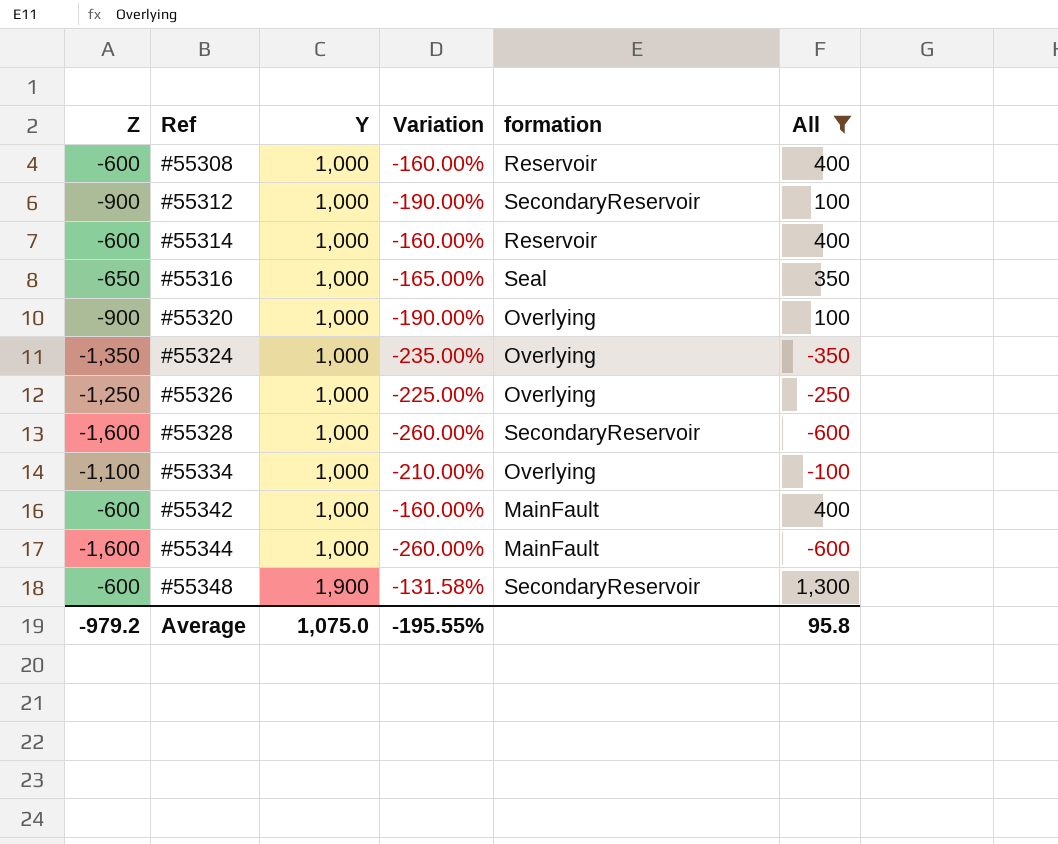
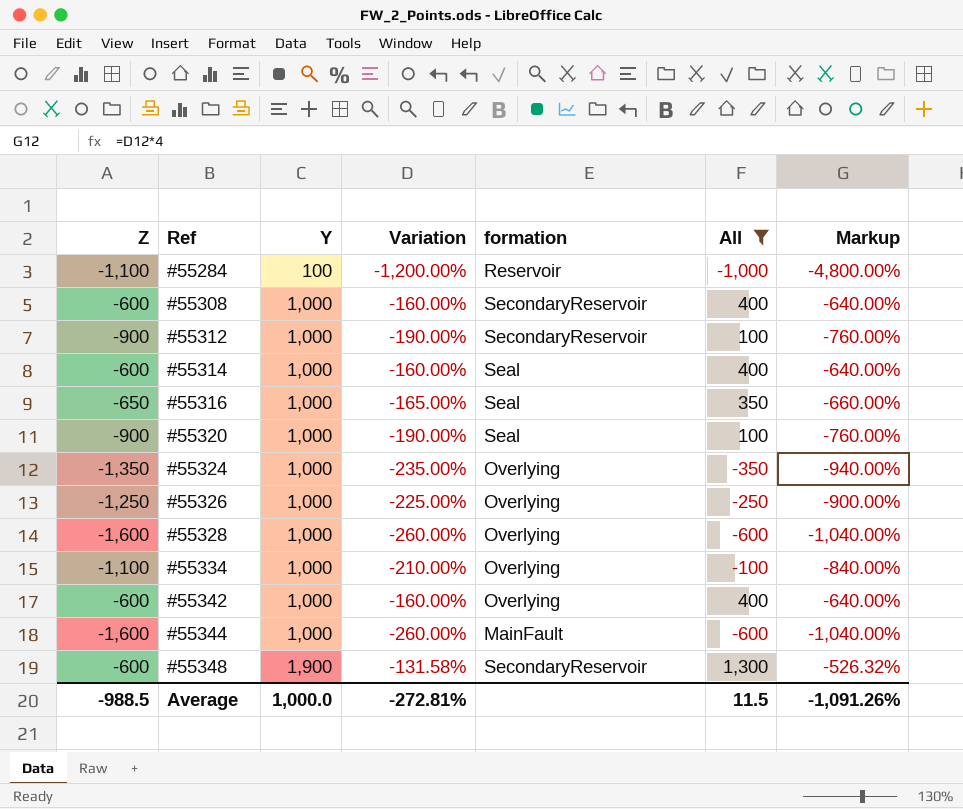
column Markup | formula: none -> [Variation] * 4
row #55284: none -> -1,100 | 100 | -1,200.00% | Reservoir | -1,000 | -4,800.00%
#55308 | formation: Reservoir -> SecondaryReservoir
#55314 | formation: Reservoir -> Seal
#55320 | formation: Overlying -> Seal
#55328 | formation: SecondaryReservoir -> Overlying
#55342 | formation: MainFault -> Overlying
Average | Z: -979.2 -> -988.5
Average | Y: 1,075.0 -> 1,000.0
Average | Variation: -195.55% -> -272.81%
Average | All: 95.8 -> 11.5

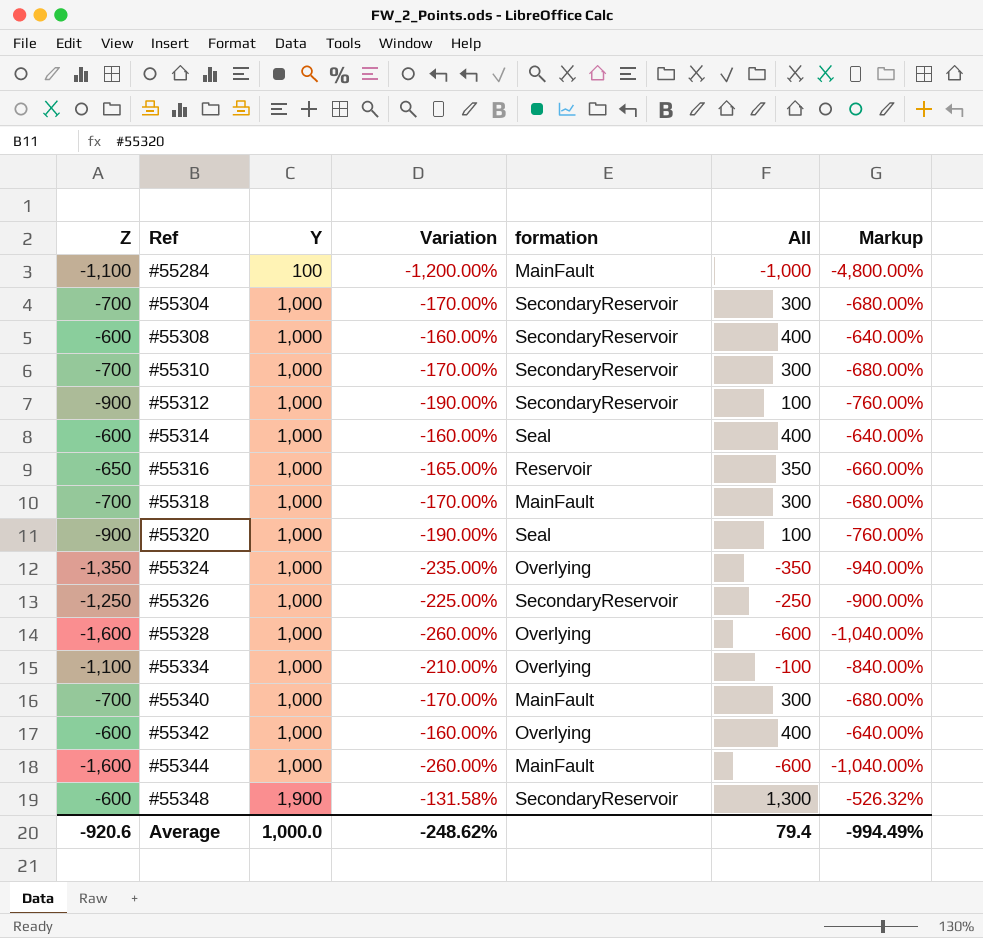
filter: All != 300 -> none
#55284 | formation: Reservoir -> MainFault
#55316 | formation: Seal -> Reservoir
#55326 | formation: Overlying -> SecondaryReservoir
Average | Z: -988.5 -> -920.6
Average | Variation: -272.81% -> -248.62%
Average | All: 11.5 -> 79.4
Average | Markup: -1,091.26% -> -994.49%

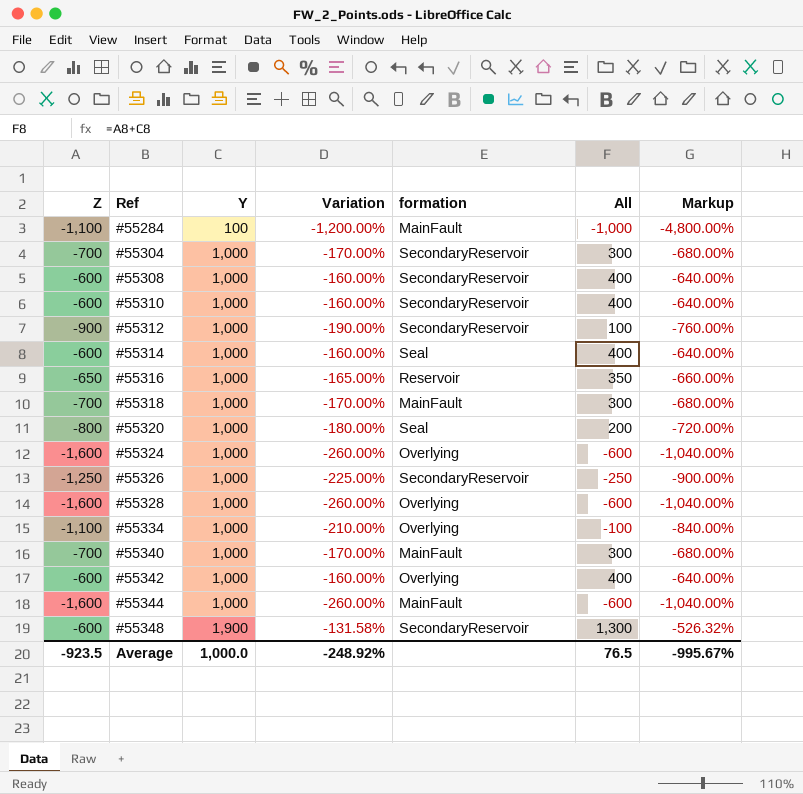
#55310 | Z: -700 -> -600
#55310 | Variation: -170.00% -> -160.00%
#55310 | All: 300 -> 400
#55310 | Markup: -680.00% -> -640.00%
#55320 | Z: -900 -> -800
#55320 | Variation: -190.00% -> -180.00%
#55320 | All: 100 -> 200
#55320 | Markup: -760.00% -> -720.00%
#55324 | Z: -1,350 -> -1,600
#55324 | Variation: -235.00% -> -260.00%
#55324 | All: -350 -> -600
#55324 | Markup: -940.00% -> -1,040.00%
Average | Z: -920.6 -> -923.5
Average | Variation: -248.62% -> -248.92%
Average | All: 79.4 -> 76.5
Average | Markup: -994.49% -> -995.67%

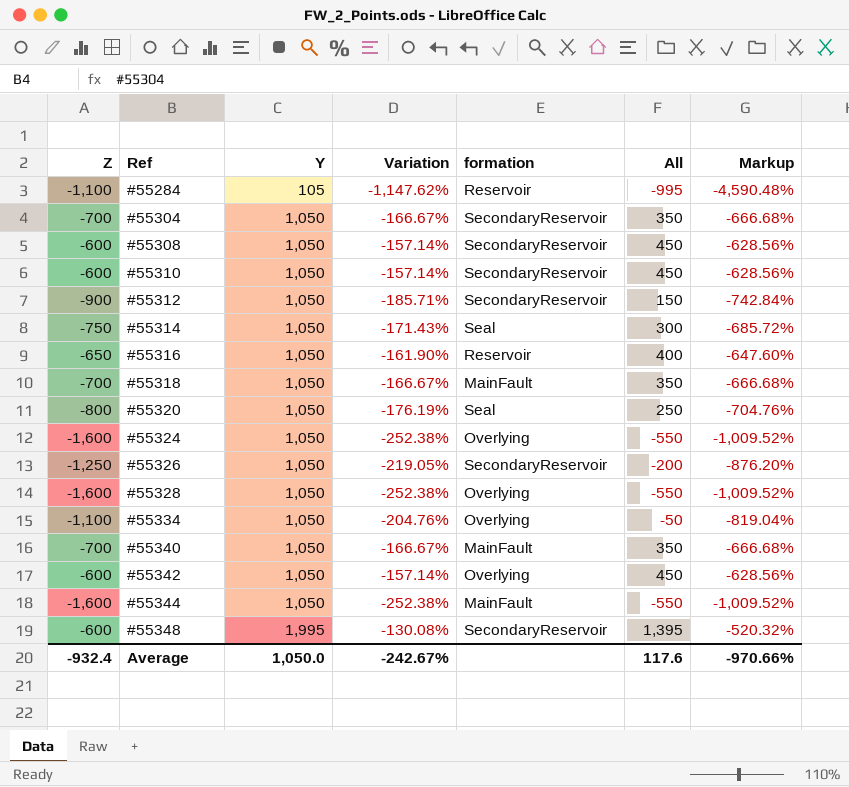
#55284 | Y: 100 -> 105
#55284 | Variation: -1,200.00% -> -1,147.62%
#55284 | formation: MainFault -> Reservoir
#55284 | All: -1,000 -> -995
#55284 | Markup: -4,800.00% -> -4,590.48%
#55304 | Y: 1,000 -> 1,050
#55304 | Variation: -170.00% -> -166.67%
#55304 | All: 300 -> 350
#55304 | Markup: -680.00% -> -666.68%
#55308 | Y: 1,000 -> 1,050
#55308 | Variation: -160.00% -> -157.14%
#55308 | All: 400 -> 450
#55308 | Markup: -640.00% -> -628.56%
#55310 | Y: 1,000 -> 1,050
#55310 | Variation: -160.00% -> -157.14%
#55310 | All: 400 -> 450
#55310 | Markup: -640.00% -> -628.56%
#55312 | Y: 1,000 -> 1,050
#55312 | Variation: -190.00% -> -185.71%
#55312 | All: 100 -> 150
#55312 | Markup: -760.00% -> -742.84%
#55314 | Z: -600 -> -750
#55314 | Y: 1,000 -> 1,050
#55314 | Variation: -160.00% -> -171.43%
#55314 | All: 400 -> 300
#55314 | Markup: -640.00% -> -685.72%
#55316 | Y: 1,000 -> 1,050
#55316 | Variation: -165.00% -> -161.90%
#55316 | All: 350 -> 400
#55316 | Markup: -660.00% -> -647.60%
#55318 | Y: 1,000 -> 1,050
#55318 | Variation: -170.00% -> -166.67%
#55318 | All: 300 -> 350
#55318 | Markup: -680.00% -> -666.68%
#55320 | Y: 1,000 -> 1,050
#55320 | Variation: -180.00% -> -176.19%
#55320 | All: 200 -> 250
#55320 | Markup: -720.00% -> -704.76%
#55324 | Y: 1,000 -> 1,050
#55324 | Variation: -260.00% -> -252.38%
#55324 | All: -600 -> -550
#55324 | Markup: -1,040.00% -> -1,009.52%
#55326 | Y: 1,000 -> 1,050
#55326 | Variation: -225.00% -> -219.05%
#55326 | All: -250 -> -200
#55326 | Markup: -900.00% -> -876.20%
#55328 | Y: 1,000 -> 1,050
#55328 | Variation: -260.00% -> -252.38%
#55328 | All: -600 -> -550
#55328 | Markup: -1,040.00% -> -1,009.52%
#55334 | Y: 1,000 -> 1,050
#55334 | Variation: -210.00% -> -204.76%
#55334 | All: -100 -> -50
#55334 | Markup: -840.00% -> -819.04%
#55340 | Y: 1,000 -> 1,050
#55340 | Variation: -170.00% -> -166.67%
#55340 | All: 300 -> 350
#55340 | Markup: -680.00% -> -666.68%
#55342 | Y: 1,000 -> 1,050
#55342 | Variation: -160.00% -> -157.14%
#55342 | All: 400 -> 450
#55342 | Markup: -640.00% -> -628.56%
#55344 | Y: 1,000 -> 1,050
#55344 | Variation: -260.00% -> -252.38%
#55344 | All: -600 -> -550
#55344 | Markup: -1,040.00% -> -1,009.52%
#55348 | Y: 1,900 -> 1,995
#55348 | Variation: -131.58% -> -130.08%
#55348 | All: 1,300 -> 1,395
#55348 | Markup: -526.32% -> -520.32%
Average | Z: -923.5 -> -932.4
Average | Y: 1,000.0 -> 1,050.0
Average | Variation: -248.92% -> -242.67%
Average | All: 76.5 -> 117.6
Average | Markup: -995.67% -> -970.66%

